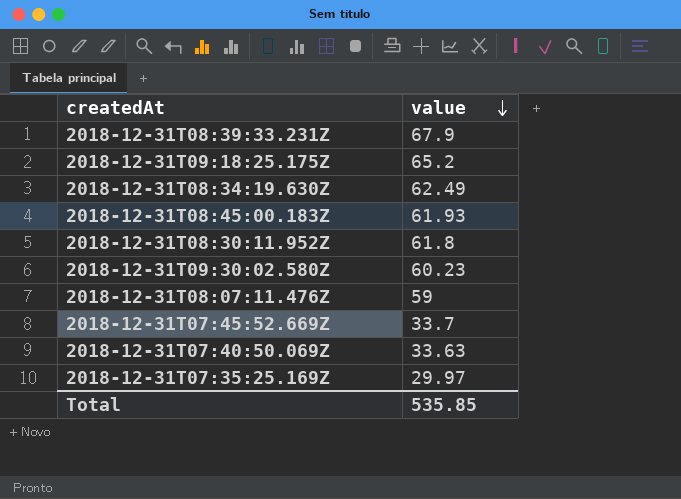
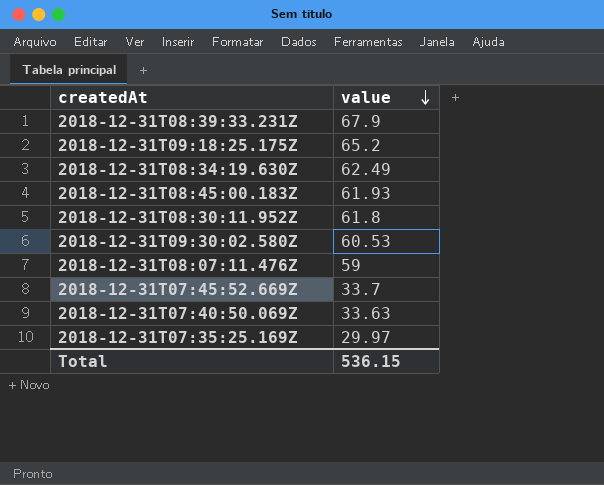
2018-12-31T09:30:02.580Z | value: 60.23 -> 60.53
Total | value: 535.85 -> 536.15

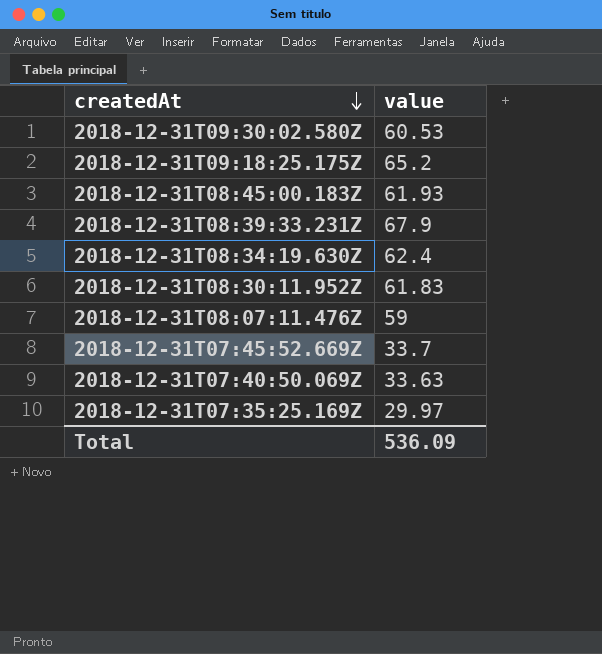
row order: value descending -> createdAt descending
2018-12-31T08:34:19.630Z | value: 62.49 -> 62.4
2018-12-31T08:30:11.952Z | value: 61.8 -> 61.83
Total | value: 536.15 -> 536.09

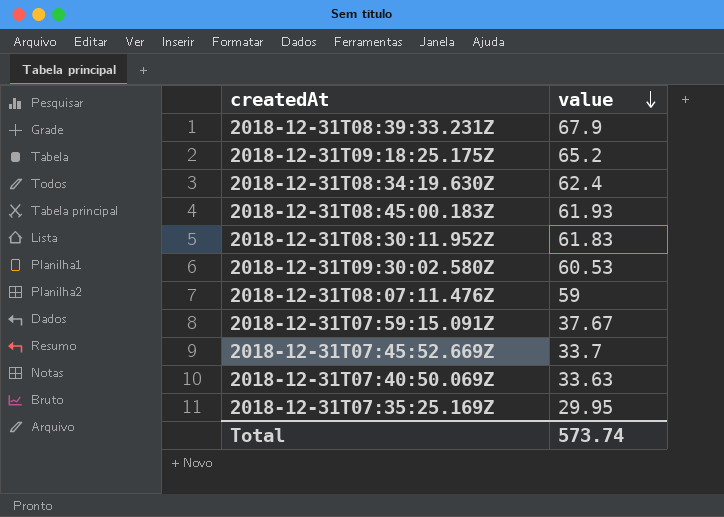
row order: createdAt descending -> value descending
row 2018-12-31T07:59:15.091Z: none -> 37.67
2018-12-31T07:35:25.169Z | value: 29.97 -> 29.95
Total | value: 536.09 -> 573.74

